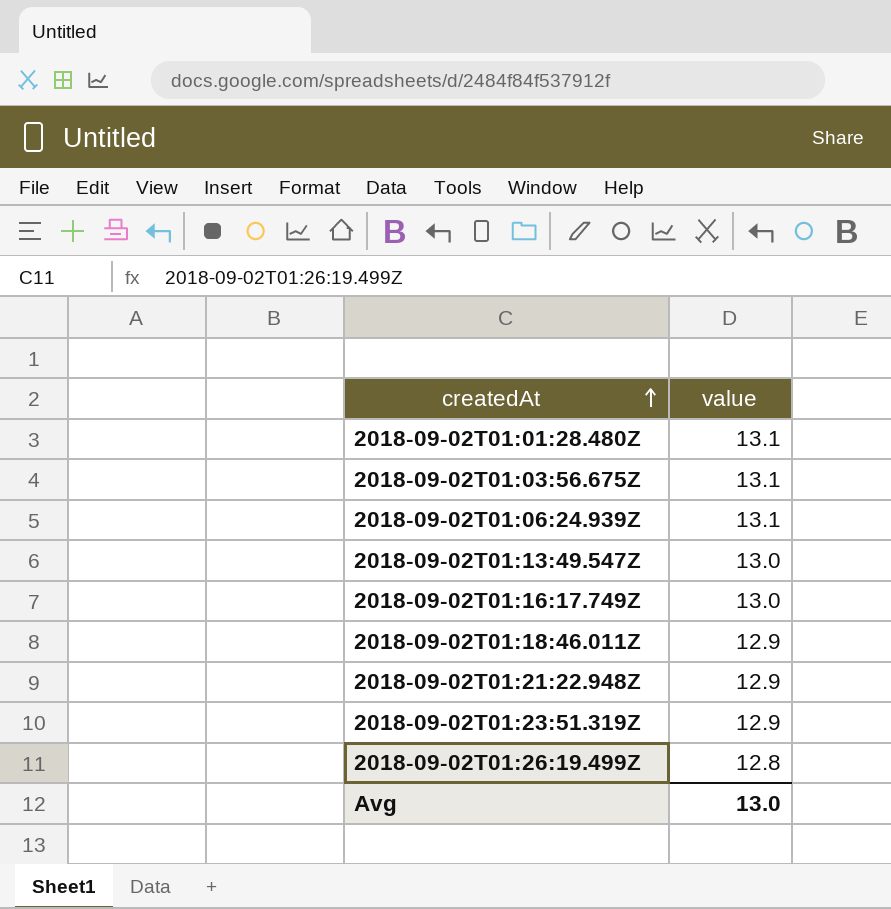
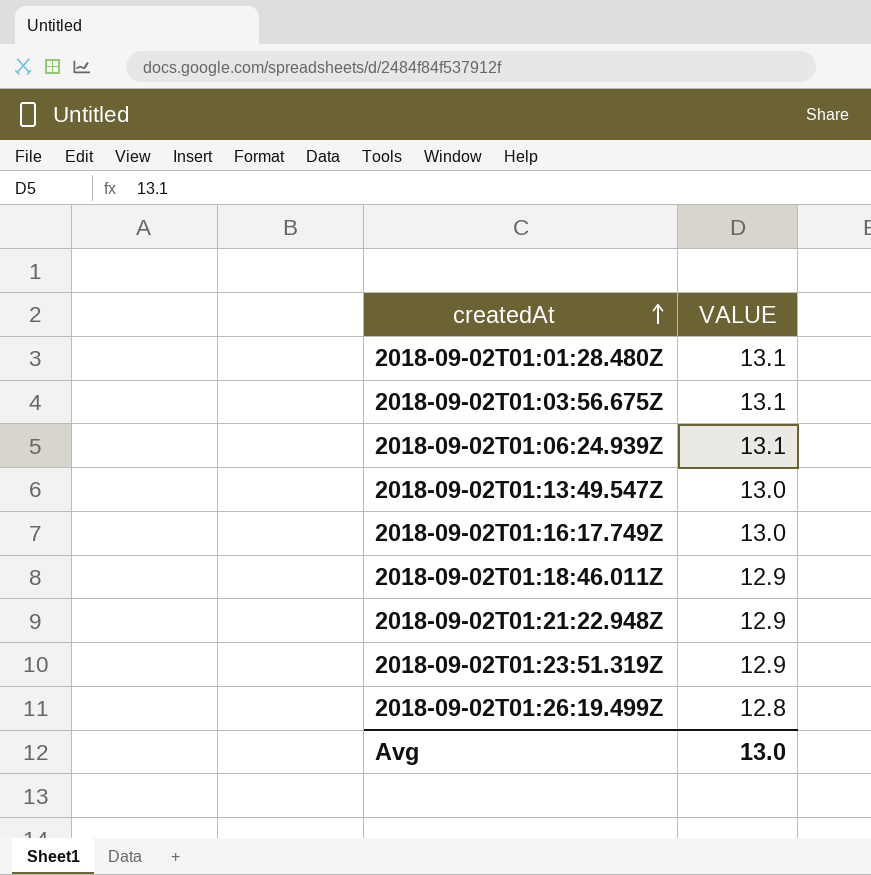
column name: value -> VALUE

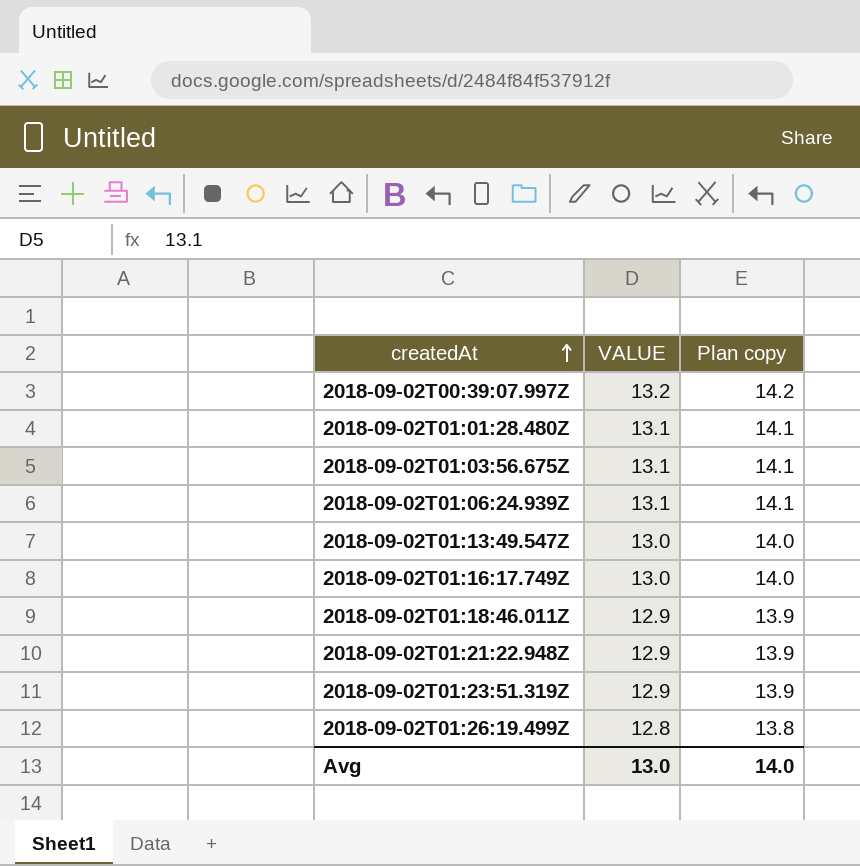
column Plan copy | formula: none -> [VALUE] + 1
row 2018-09-02T00:39:07.997Z: none -> 13.2 | 14.2

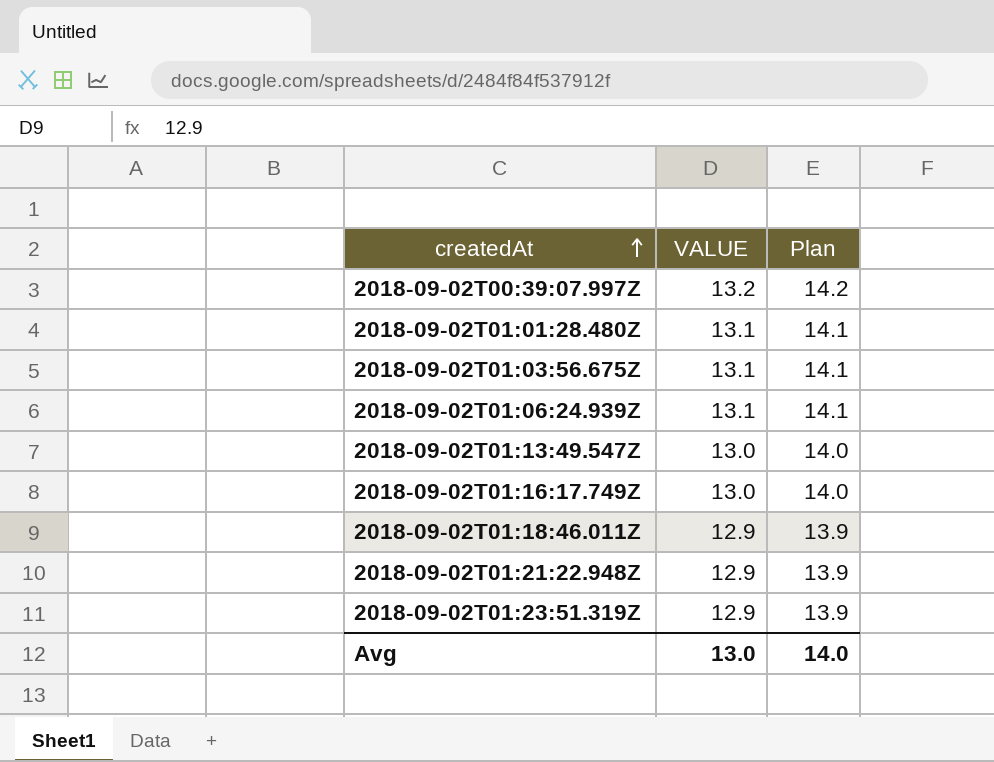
column name: Plan copy -> Plan
row 2018-09-02T01:26:19.499Z: 12.8 | 13.8 -> none

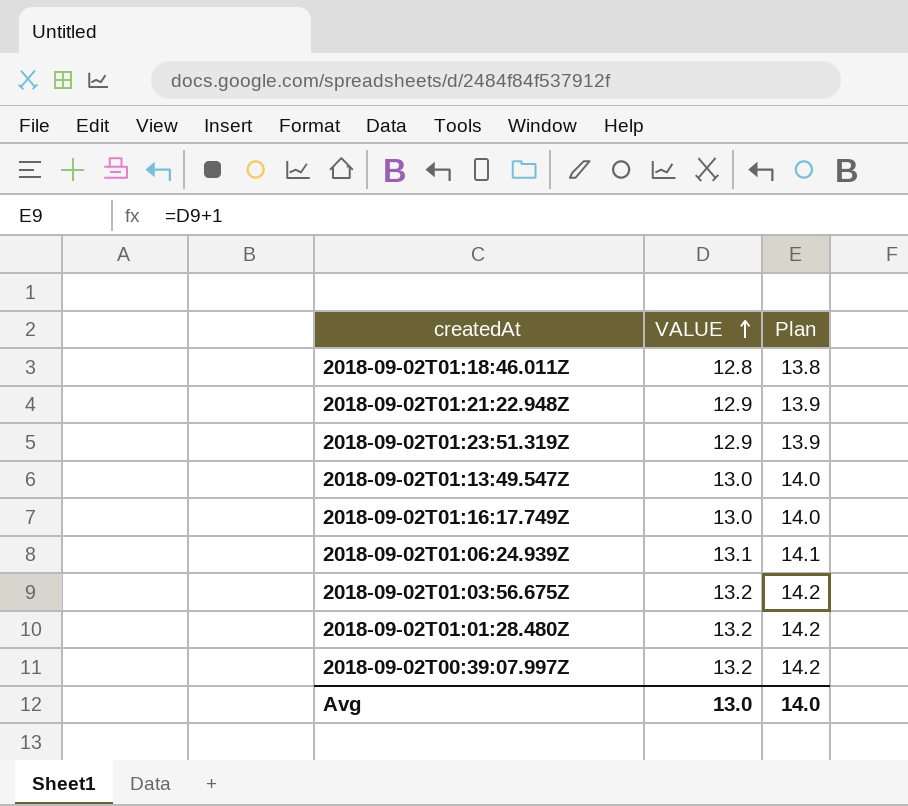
row order: createdAt ascending -> VALUE ascending
2018-09-02T01:18:46.011Z | VALUE: 12.9 -> 12.8
2018-09-02T01:18:46.011Z | Plan: 13.9 -> 13.8
2018-09-02T01:03:56.675Z | VALUE: 13.1 -> 13.2
2018-09-02T01:03:56.675Z | Plan: 14.1 -> 14.2
2018-09-02T01:01:28.480Z | VALUE: 13.1 -> 13.2
2018-09-02T01:01:28.480Z | Plan: 14.1 -> 14.2

